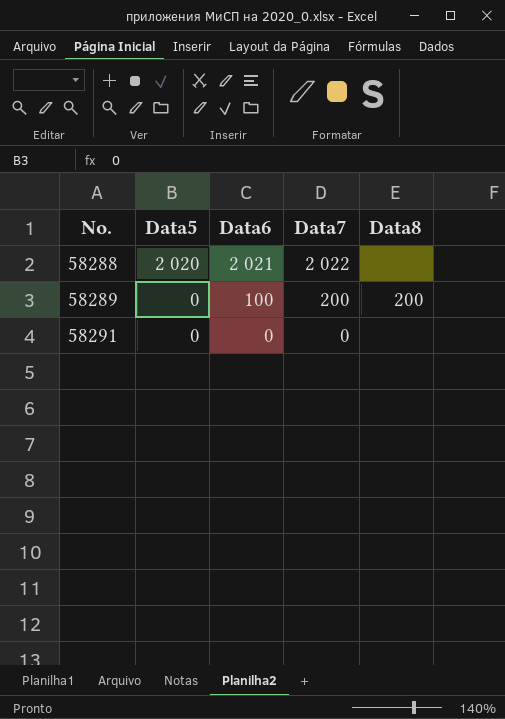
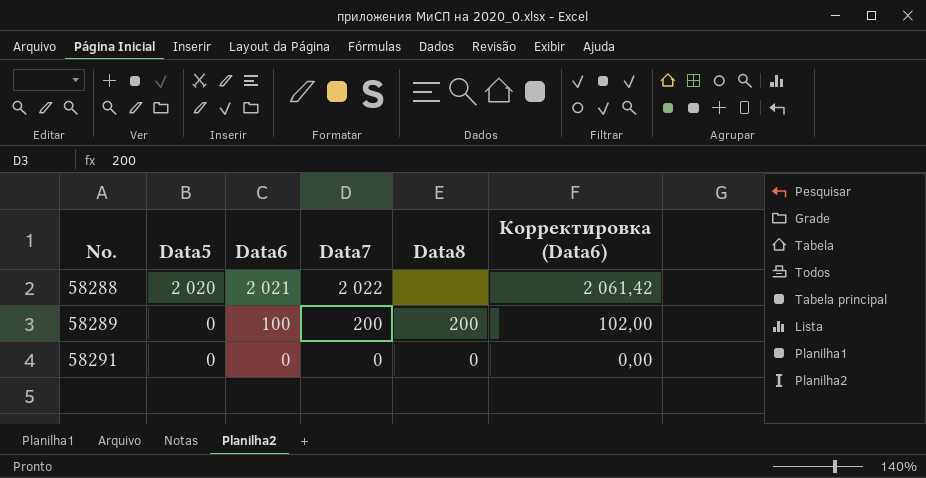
column Корректировка (Data6) | formula: none -> [Data6] * 1,02
58291 | Data8: none -> 0

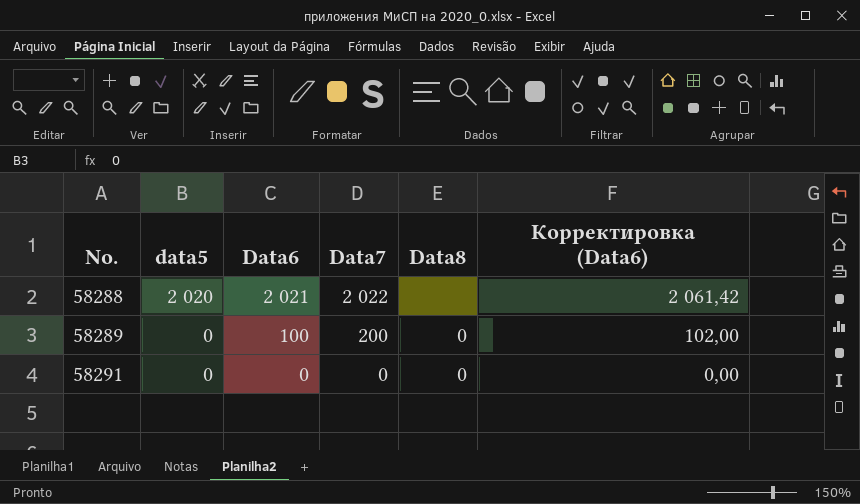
column name: Data5 -> data5
58289 | Data8: 200 -> 0

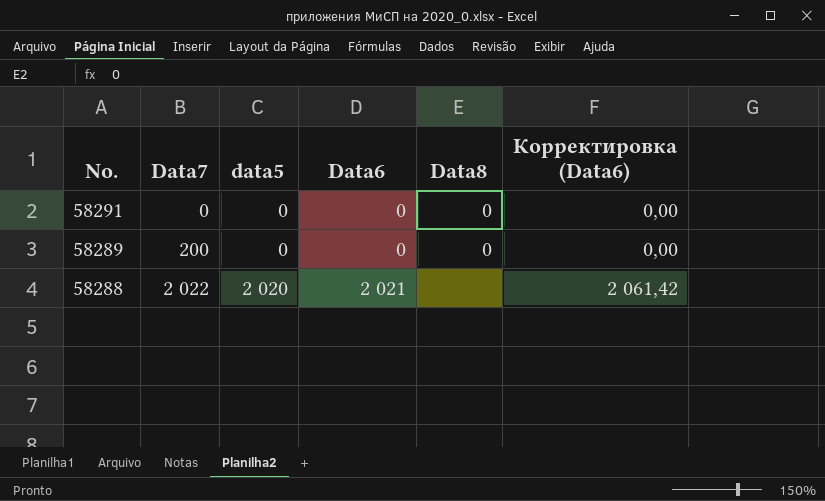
row order: No. ascending -> No. descending
column Data7 | position: 4 -> 2
58289 | Data6: 100 -> 0
58289 | Корректировка (Data6): 102,00 -> 0,00

